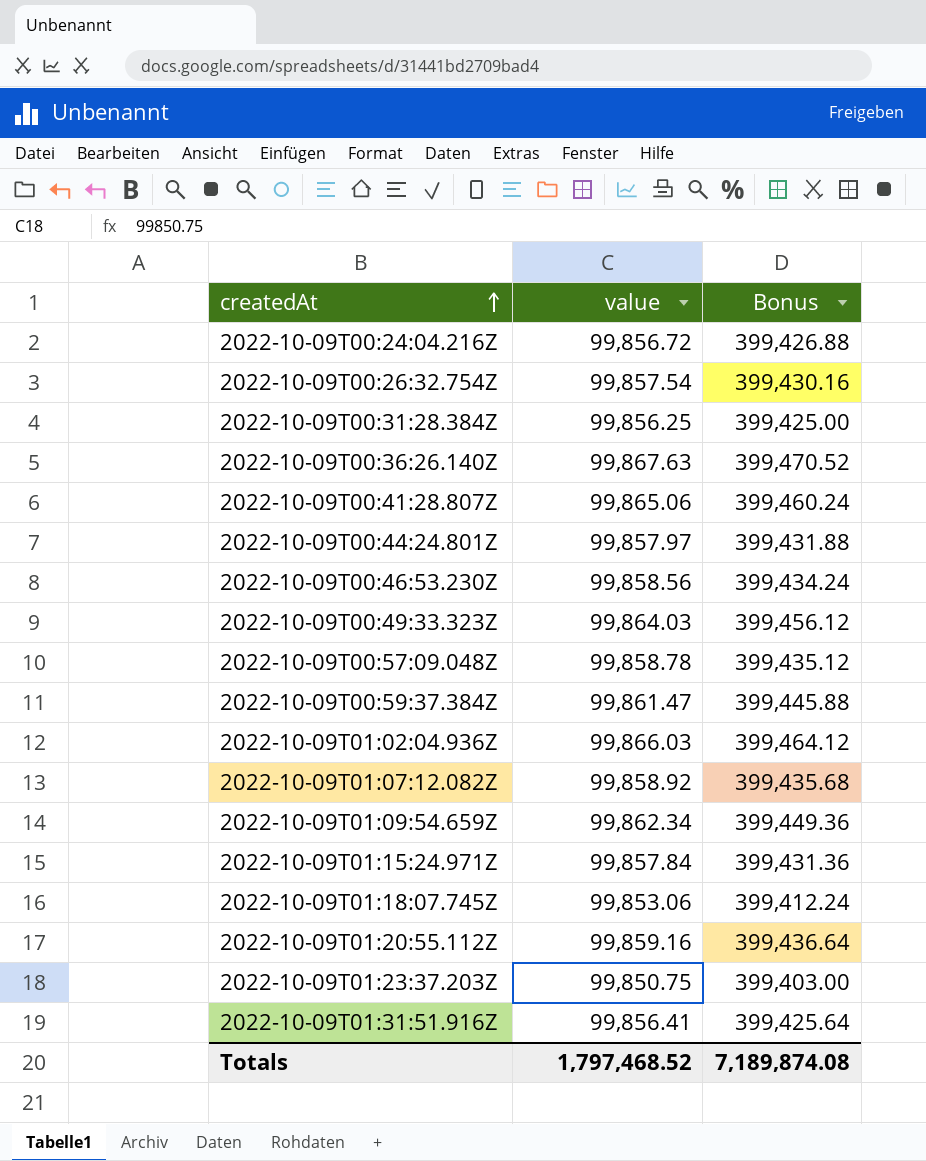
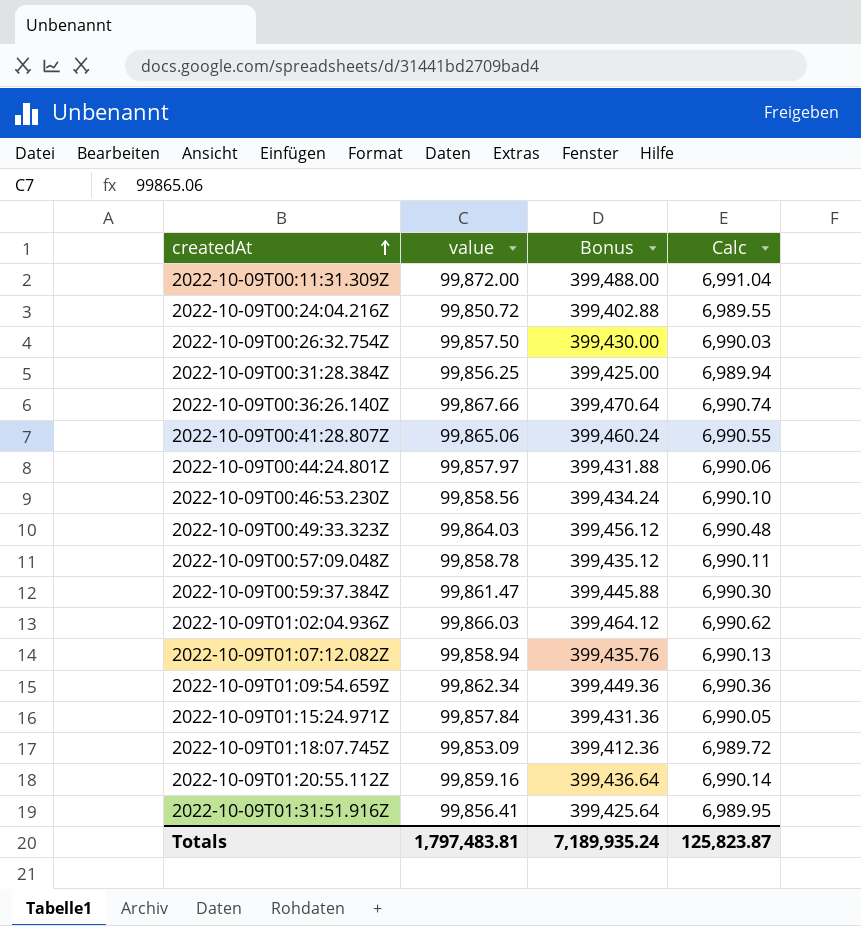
column Calc | formula: none -> [value] * 0.07
row 2022-10-09T01:23:37.203Z: 99,850.75 | 399,403.00 -> none
row 2022-10-09T00:11:31.309Z: none -> 99,872.00 | 399,488.00 | 6,991.04
2022-10-09T00:24:04.216Z | value: 99,856.72 -> 99,850.72
2022-10-09T00:24:04.216Z | Bonus: 399,426.88 -> 399,402.88
2022-10-09T00:26:32.754Z | value: 99,857.54 -> 99,857.50
2022-10-09T00:26:32.754Z | Bonus: 399,430.16 -> 399,430.00
2022-10-09T00:36:26.140Z | value: 99,867.63 -> 99,867.66
2022-10-09T00:36:26.140Z | Bonus: 399,470.52 -> 399,470.64
2022-10-09T01:07:12.082Z | value: 99,858.92 -> 99,858.94
2022-10-09T01:07:12.082Z | Bonus: 399,435.68 -> 399,435.76
2022-10-09T01:18:07.745Z | value: 99,853.06 -> 99,853.09
2022-10-09T01:18:07.745Z | Bonus: 399,412.24 -> 399,412.36
Totals | value: 1,797,468.52 -> 1,797,483.81
Totals | Bonus: 7,189,874.08 -> 7,189,935.24

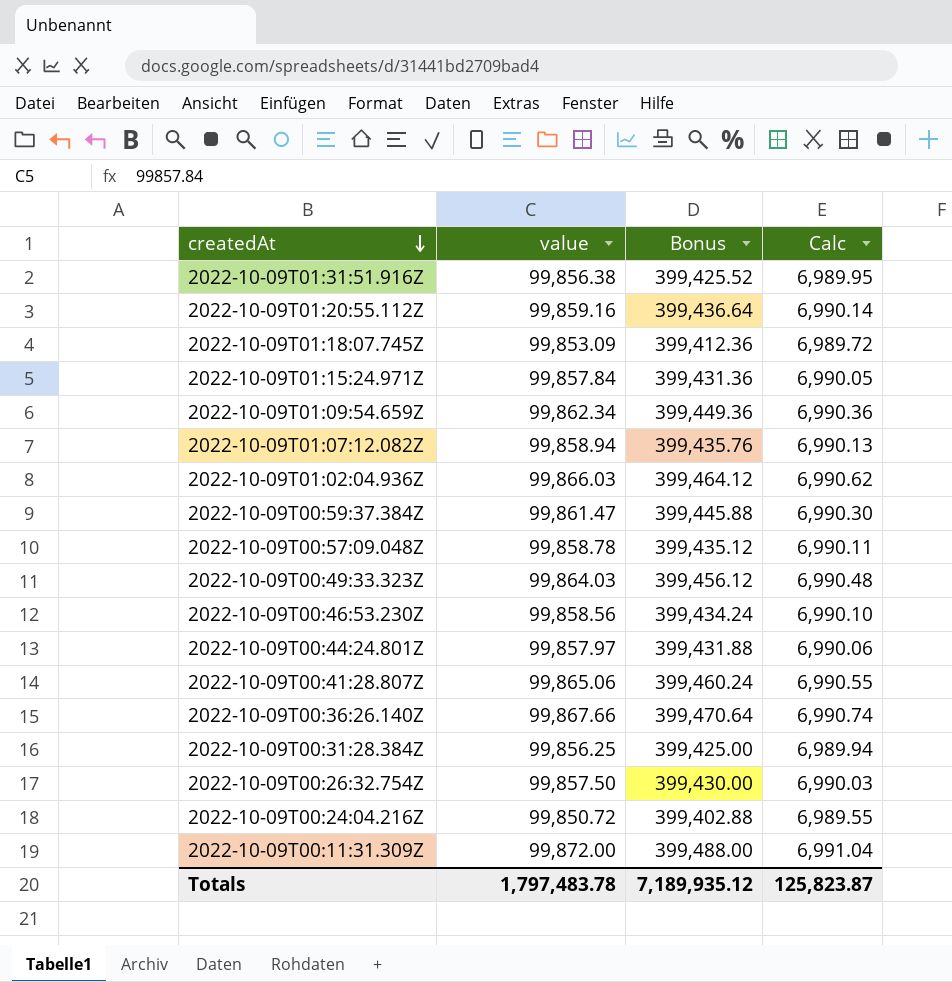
row order: createdAt ascending -> createdAt descending
2022-10-09T01:31:51.916Z | value: 99,856.41 -> 99,856.38
2022-10-09T01:31:51.916Z | Bonus: 399,425.64 -> 399,425.52
Totals | value: 1,797,483.81 -> 1,797,483.78
Totals | Bonus: 7,189,935.24 -> 7,189,935.12

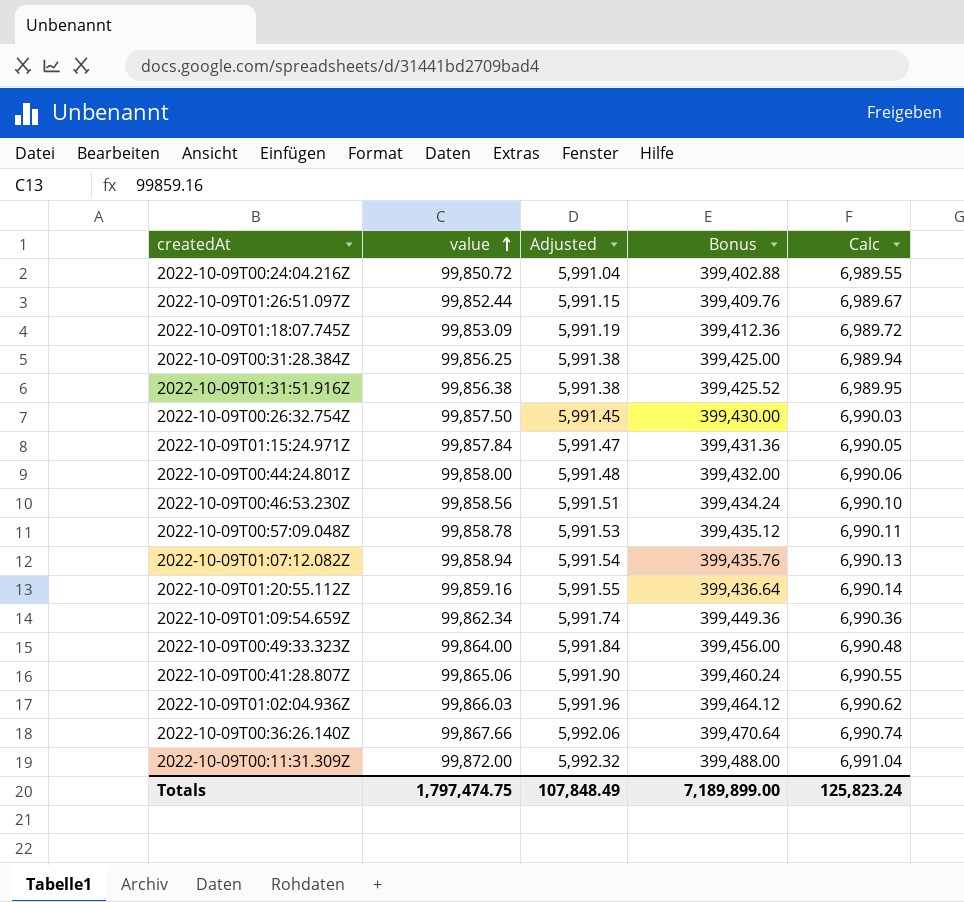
row order: createdAt descending -> value ascending
column Adjusted | formula: none -> [value] * 0.06
row 2022-10-09T00:59:37.384Z: 99,861.47 | 399,445.88 | 6,990.30 -> none
row 2022-10-09T01:26:51.097Z: none -> 99,852.44 | 5,991.15 | 399,409.76 | 6,989.67
2022-10-09T00:44:24.801Z | value: 99,857.97 -> 99,858.00
2022-10-09T00:44:24.801Z | Bonus: 399,431.88 -> 399,432.00
2022-10-09T00:49:33.323Z | value: 99,864.03 -> 99,864.00
2022-10-09T00:49:33.323Z | Bonus: 399,456.12 -> 399,456.00
Totals | value: 1,797,483.78 -> 1,797,474.75
Totals | Bonus: 7,189,935.12 -> 7,189,899.00
Totals | Calc: 125,823.87 -> 125,823.24

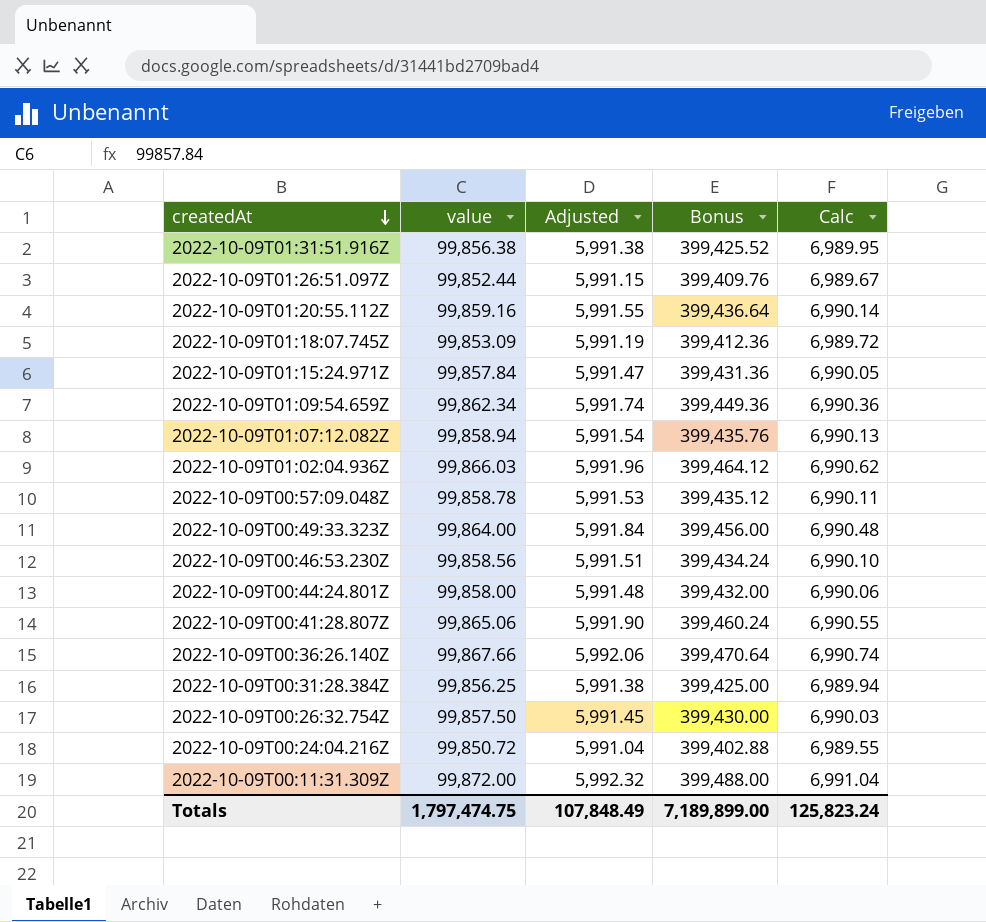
row order: value ascending -> createdAt descending

